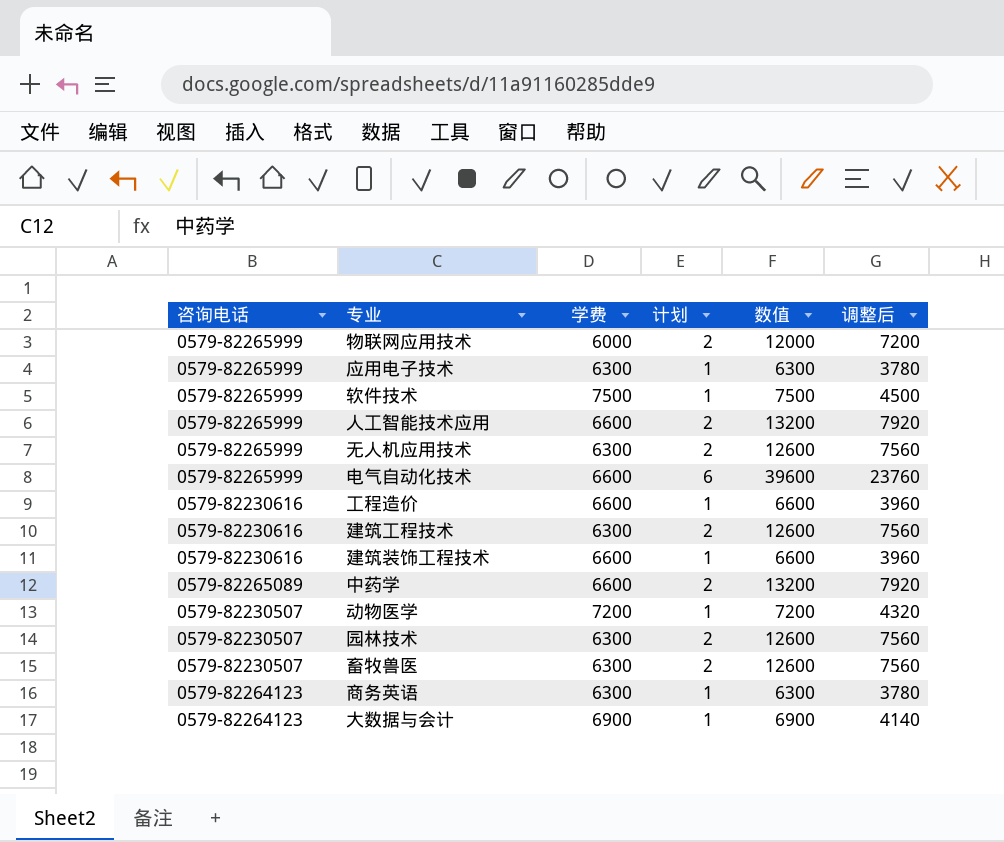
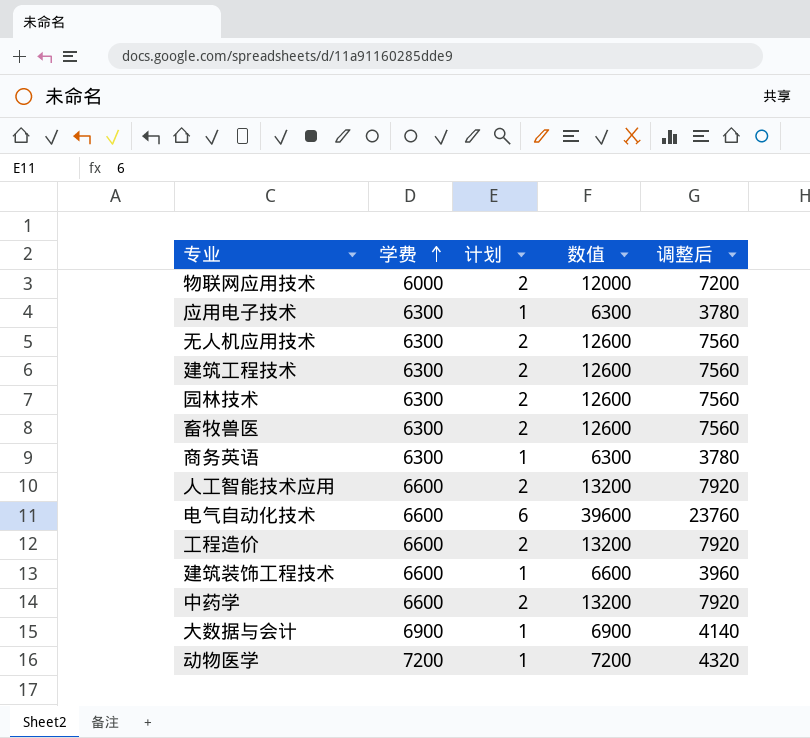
row order: none -> 学费 ascending
column 咨询电话 | position: 1 -> none
row 软件技术: 0579-82265999 | 7500 | 1 | 7500 | 4500 -> none
工程造价 | 计划: 1 -> 2
工程造价 | 数值: 6600 -> 13200
工程造价 | 调整后: 3960 -> 7920

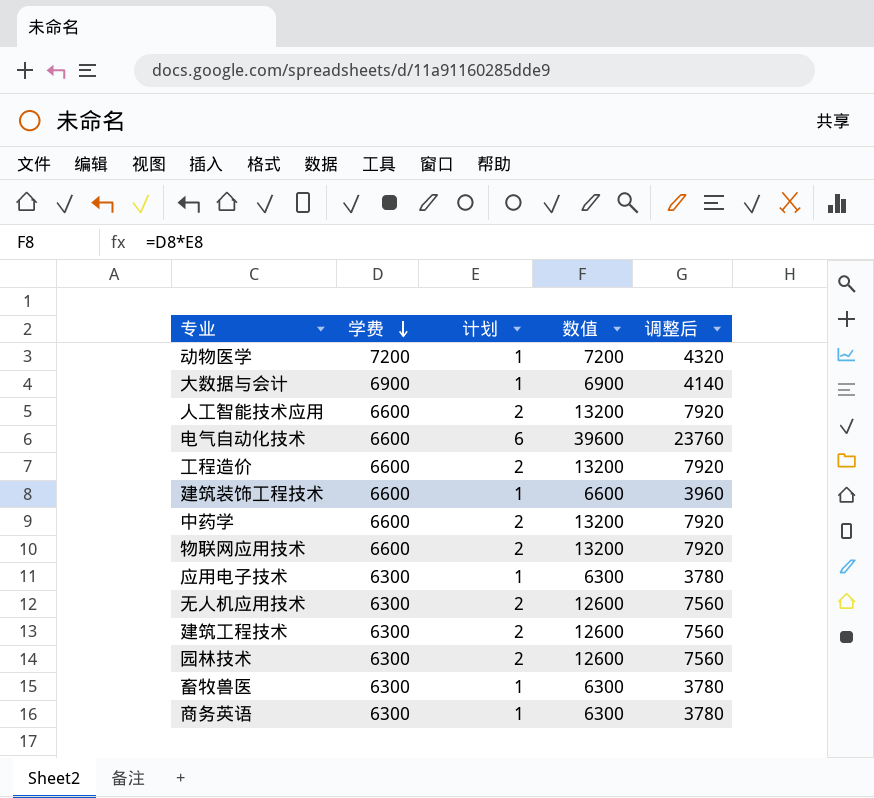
row order: 学费 ascending -> 学费 descending
物联网应用技术 | 学费: 6000 -> 6600
物联网应用技术 | 数值: 12000 -> 13200
物联网应用技术 | 调整后: 7200 -> 7920
畜牧兽医 | 计划: 2 -> 1
畜牧兽医 | 数值: 12600 -> 6300
畜牧兽医 | 调整后: 7560 -> 3780

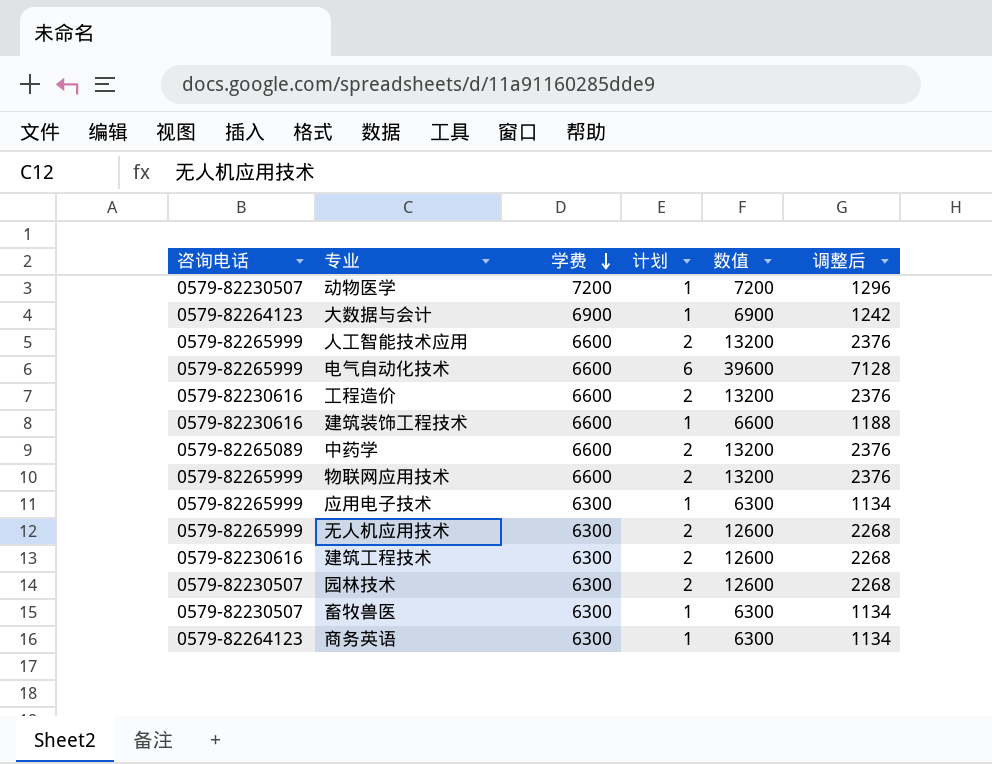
column 咨询电话 | position: none -> 1
column 调整后 | formula: [数值] * 0.6 -> [数值] * 0.18

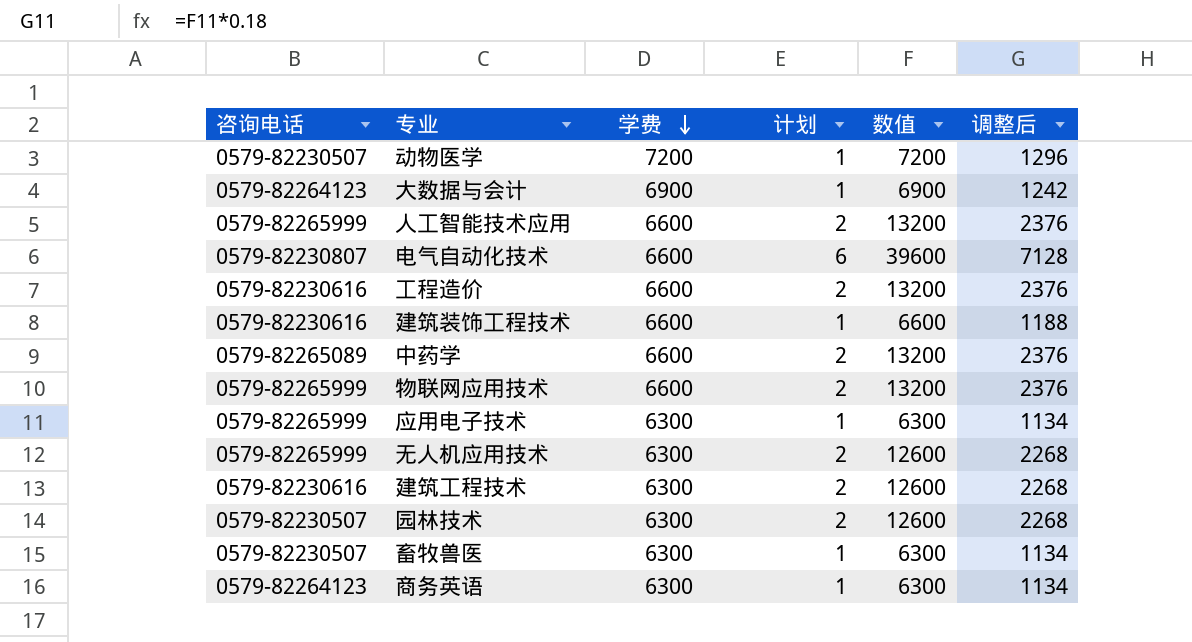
电气自动化技术 | 咨询电话: 0579-82265999 -> 0579-82230807

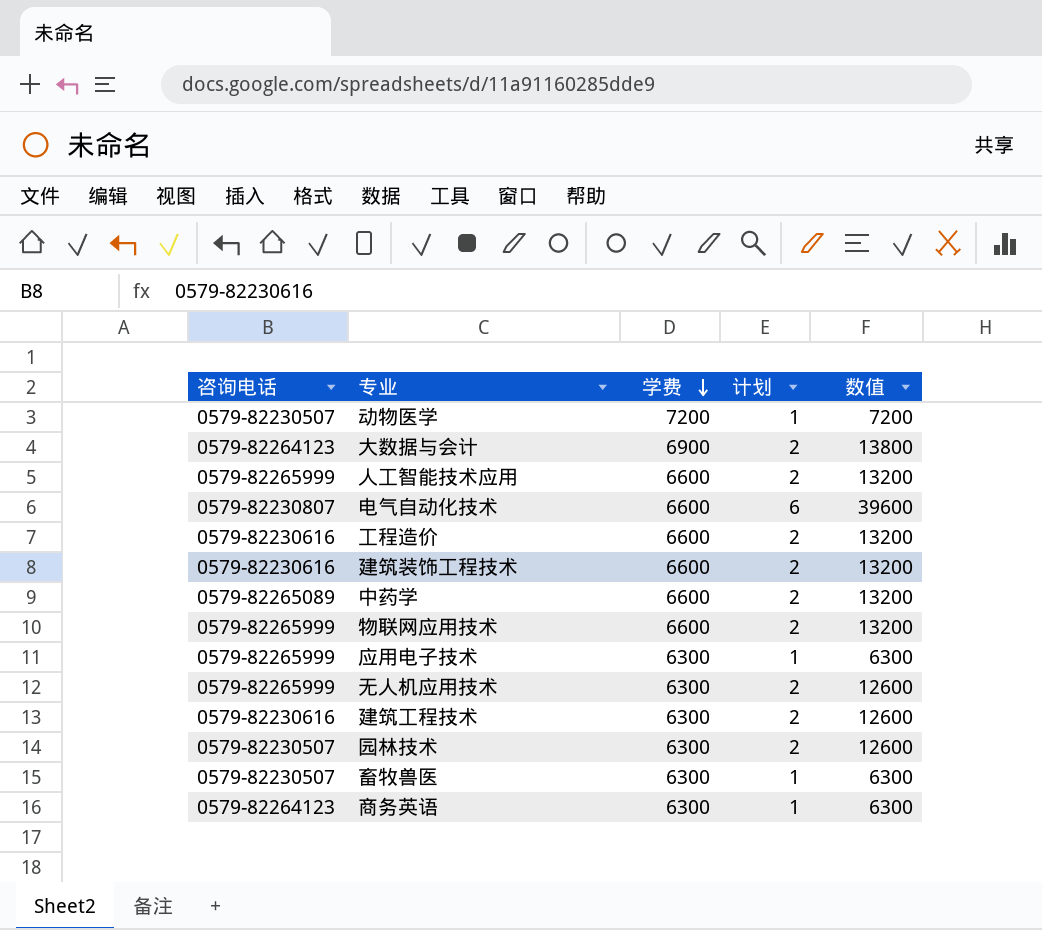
column 调整后 | formula: [数值] * 0.18 -> none
大数据与会计 | 计划: 1 -> 2
大数据与会计 | 数值: 6900 -> 13800
建筑装饰工程技术 | 计划: 1 -> 2
建筑装饰工程技术 | 数值: 6600 -> 13200

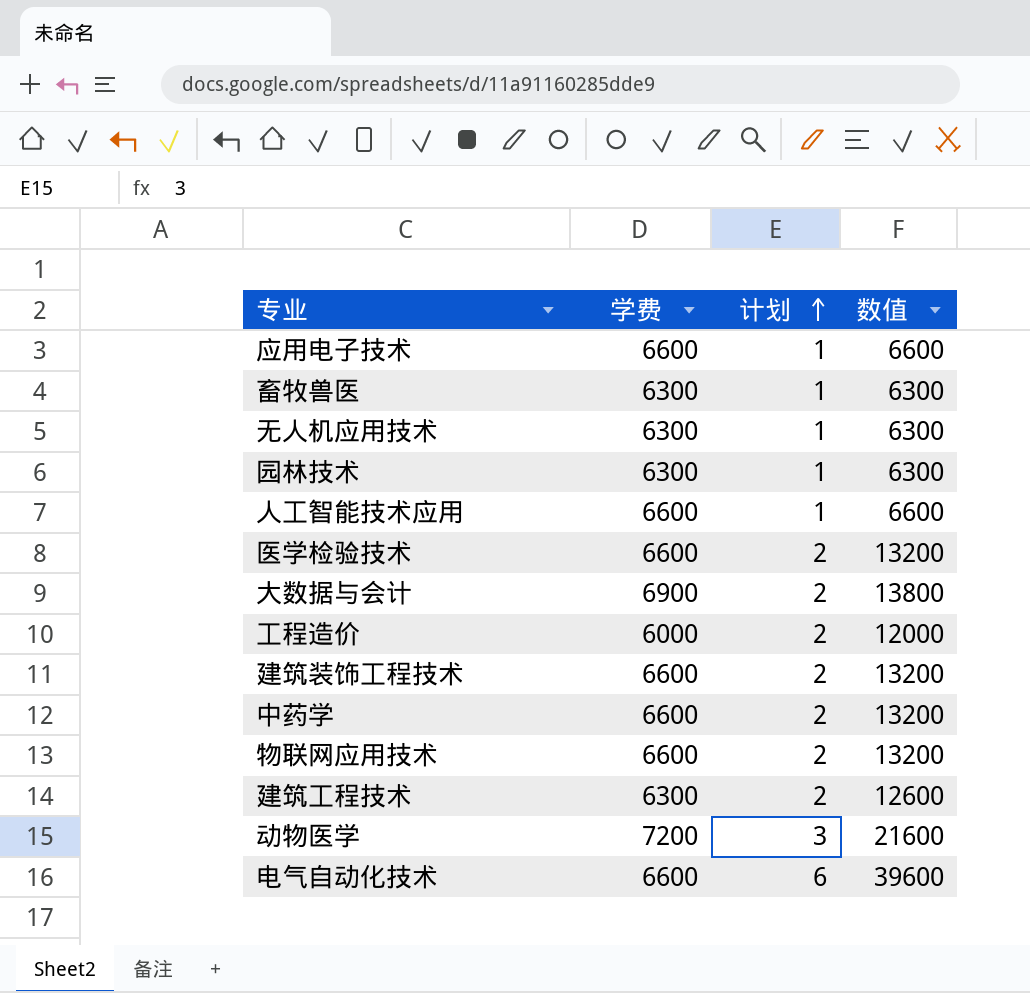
row order: 学费 descending -> 计划 ascending
column 咨询电话 | position: 1 -> none
row 商务英语: 0579-82264123 | 6300 | 1 | 6300 -> none
应用电子技术 | 学费: 6300 -> 6600
应用电子技术 | 数值: 6300 -> 6600
无人机应用技术 | 计划: 2 -> 1
无人机应用技术 | 数值: 12600 -> 6300
园林技术 | 计划: 2 -> 1
园林技术 | 数值: 12600 -> 6300
人工智能技术应用 | 计划: 2 -> 1
人工智能技术应用 | 数值: 13200 -> 6600
row 医学检验技术: none -> 6600 | 2 | 13200
工程造价 | 学费: 6600 -> 6000
工程造价 | 数值: 13200 -> 12000
动物医学 | 计划: 1 -> 3
动物医学 | 数值: 7200 -> 21600

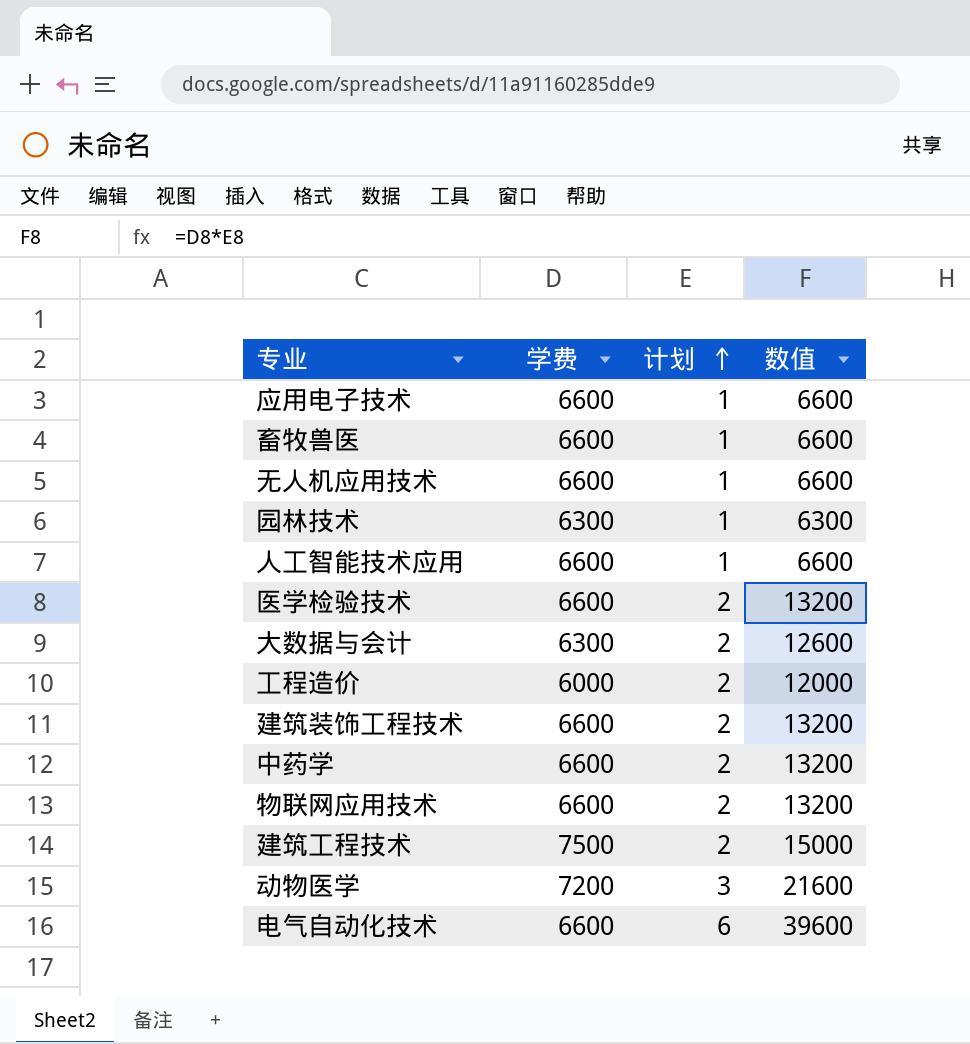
畜牧兽医 | 学费: 6300 -> 6600
畜牧兽医 | 数值: 6300 -> 6600
无人机应用技术 | 学费: 6300 -> 6600
无人机应用技术 | 数值: 6300 -> 6600
大数据与会计 | 学费: 6900 -> 6300
大数据与会计 | 数值: 13800 -> 12600
建筑工程技术 | 学费: 6300 -> 7500
建筑工程技术 | 数值: 12600 -> 15000

